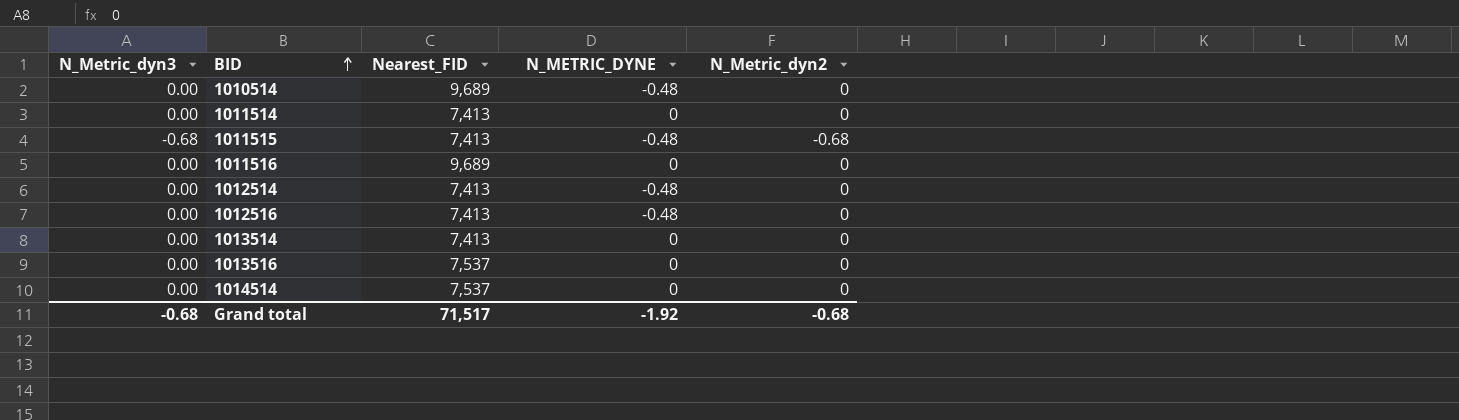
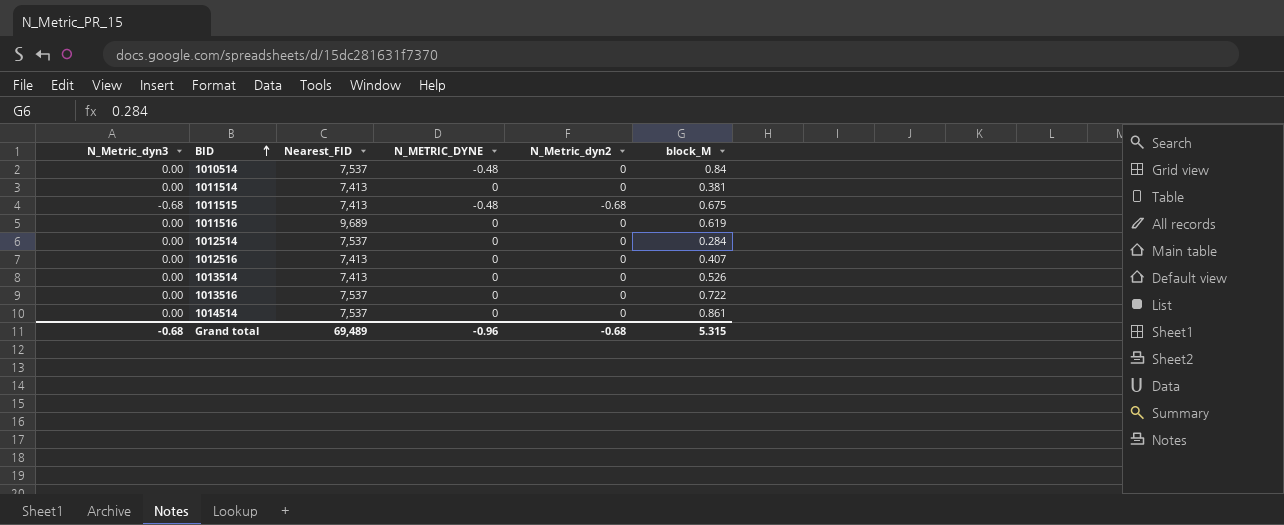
column block_M | position: none -> 6
1010514 | Nearest_FID: 9,689 -> 7,537
1012514 | Nearest_FID: 7,413 -> 7,537
1012514 | N_METRIC_DYNE: -0.48 -> 0
1012516 | N_METRIC_DYNE: -0.48 -> 0
Grand total | Nearest_FID: 71,517 -> 69,489
Grand total | N_METRIC_DYNE: -1.92 -> -0.96

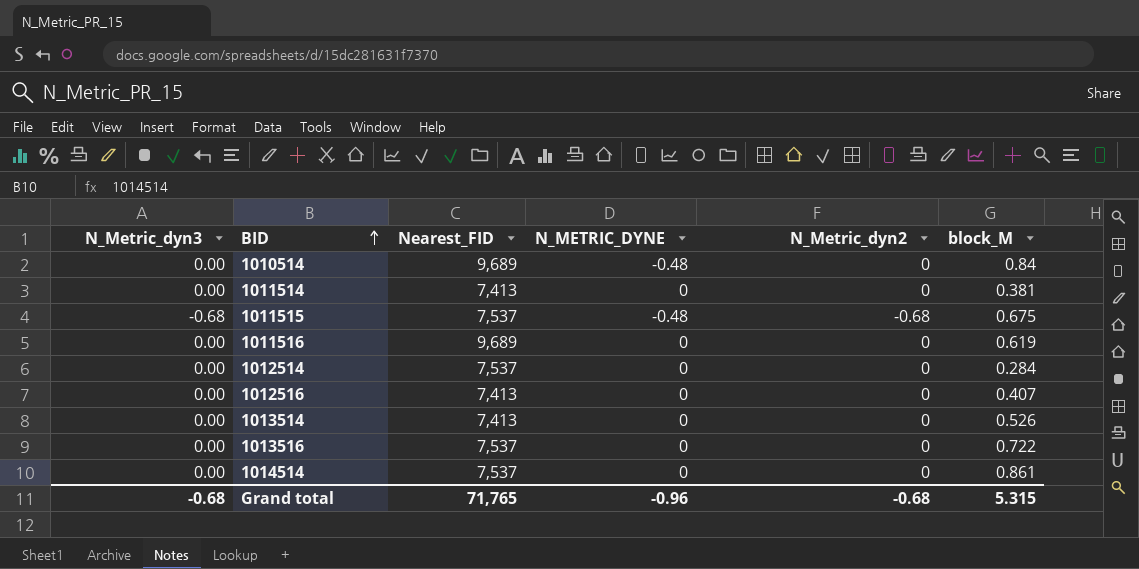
1010514 | Nearest_FID: 7,537 -> 9,689
1011515 | Nearest_FID: 7,413 -> 7,537
Grand total | Nearest_FID: 69,489 -> 71,765

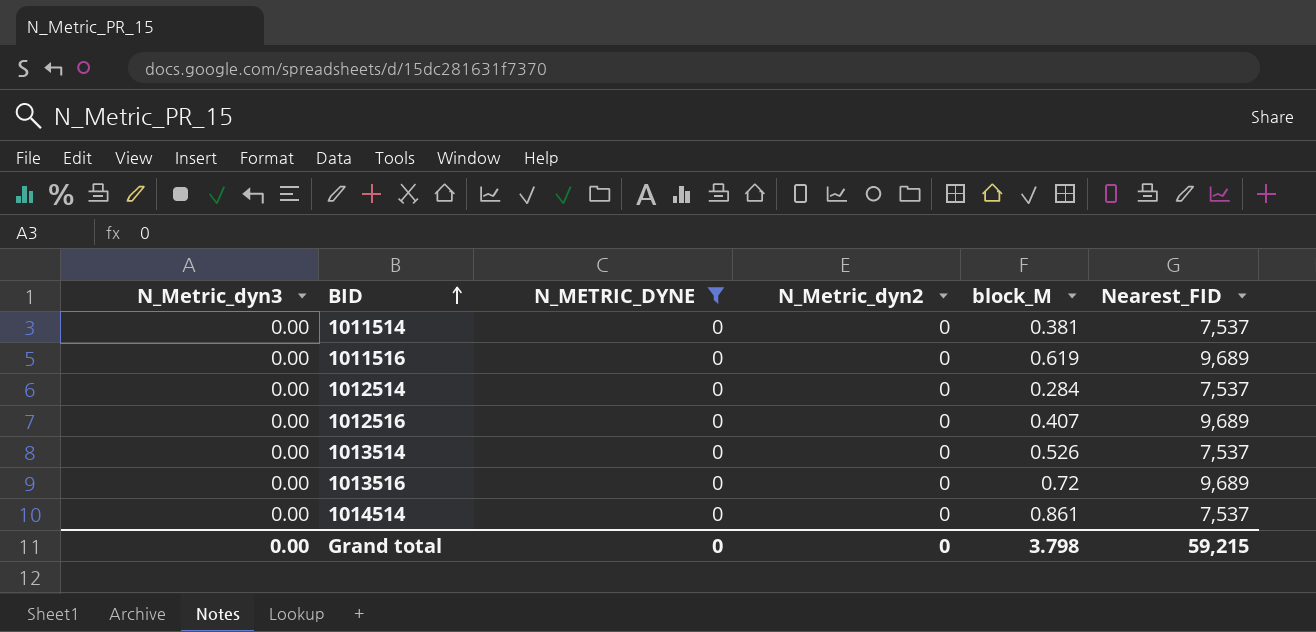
filter: none -> N_METRIC_DYNE = 0
column Nearest_FID | position: 3 -> 6
1011514 | Nearest_FID: 7,413 -> 7,537
1012516 | Nearest_FID: 7,413 -> 9,689
1013514 | Nearest_FID: 7,413 -> 7,537
1013516 | block_M: 0.722 -> 0.72
1013516 | Nearest_FID: 7,537 -> 9,689
Grand total | N_Metric_dyn3: -0.68 -> 0.00
Grand total | N_METRIC_DYNE: -0.96 -> 0
Grand total | N_Metric_dyn2: -0.68 -> 0
Grand total | block_M: 5.315 -> 3.798
Grand total | Nearest_FID: 71,765 -> 59,215

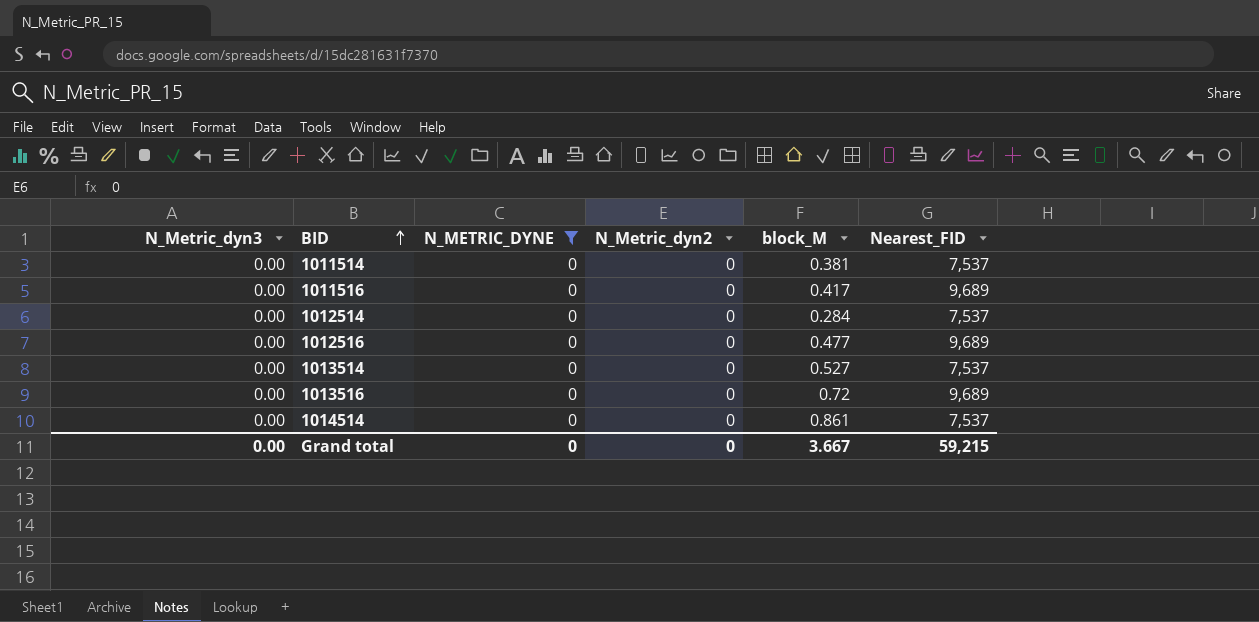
1011516 | block_M: 0.619 -> 0.417
1012516 | block_M: 0.407 -> 0.477
1013514 | block_M: 0.526 -> 0.527
Grand total | block_M: 3.798 -> 3.667

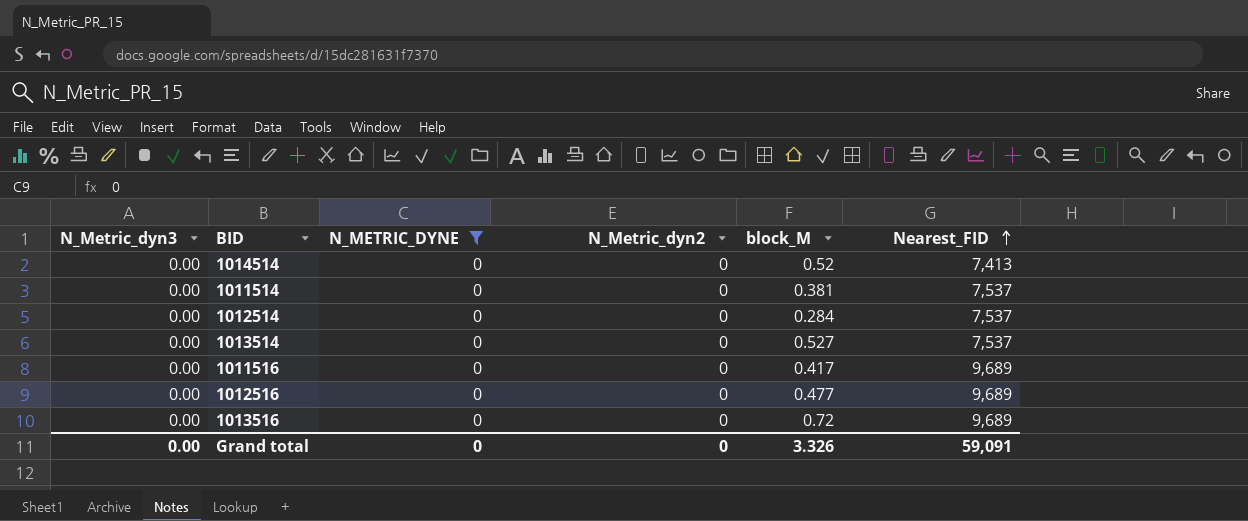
row order: BID ascending -> Nearest_FID ascending
1014514 | block_M: 0.861 -> 0.52
1014514 | Nearest_FID: 7,537 -> 7,413
Grand total | block_M: 3.667 -> 3.326
Grand total | Nearest_FID: 59,215 -> 59,091

